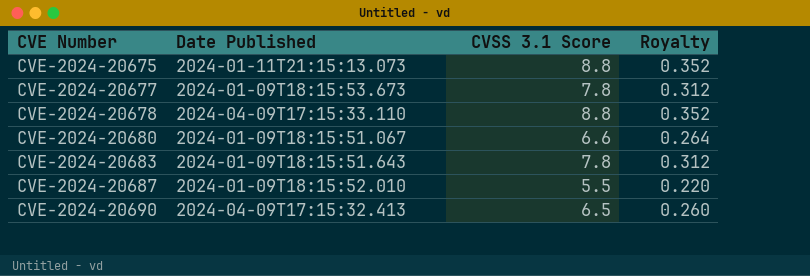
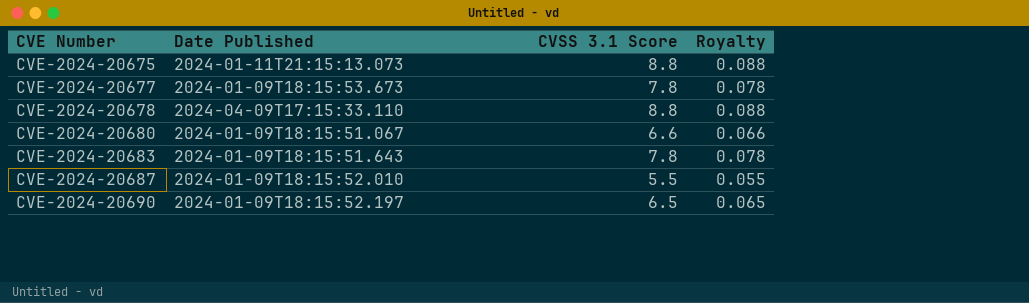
column Royalty | formula: [CVSS 3.1 Score] * 0.04 -> [CVSS 3.1 Score] * 0.01
CVE-2024-20690 | Date Published: 2024-04-09T17:15:32.413 -> 2024-01-09T18:15:52.197

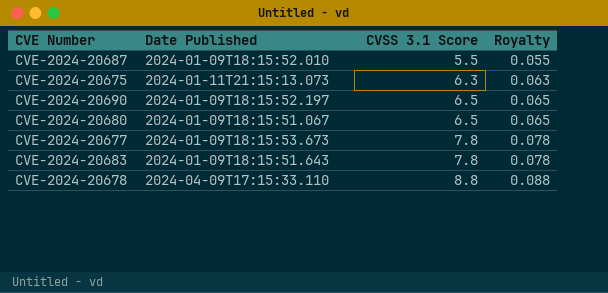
row order: CVE Number ascending -> CVSS 3.1 Score ascending
CVE-2024-20675 | CVSS 3.1 Score: 8.8 -> 6.3
CVE-2024-20675 | Royalty: 0.088 -> 0.063
CVE-2024-20680 | CVSS 3.1 Score: 6.6 -> 6.5
CVE-2024-20680 | Royalty: 0.066 -> 0.065

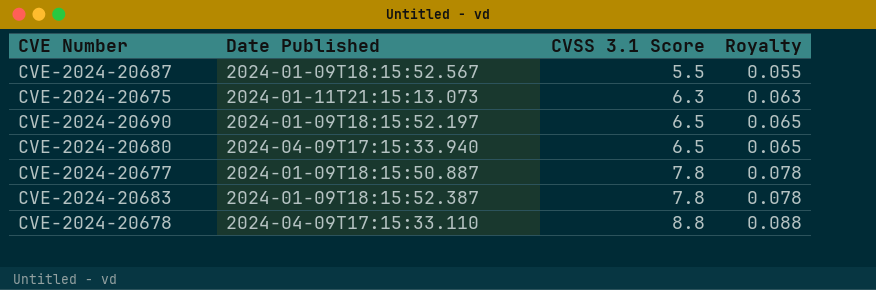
CVE-2024-20687 | Date Published: 2024-01-09T18:15:52.010 -> 2024-01-09T18:15:52.567
CVE-2024-20680 | Date Published: 2024-01-09T18:15:51.067 -> 2024-04-09T17:15:33.940
CVE-2024-20677 | Date Published: 2024-01-09T18:15:53.673 -> 2024-01-09T18:15:50.887
CVE-2024-20683 | Date Published: 2024-01-09T18:15:51.643 -> 2024-01-09T18:15:52.387

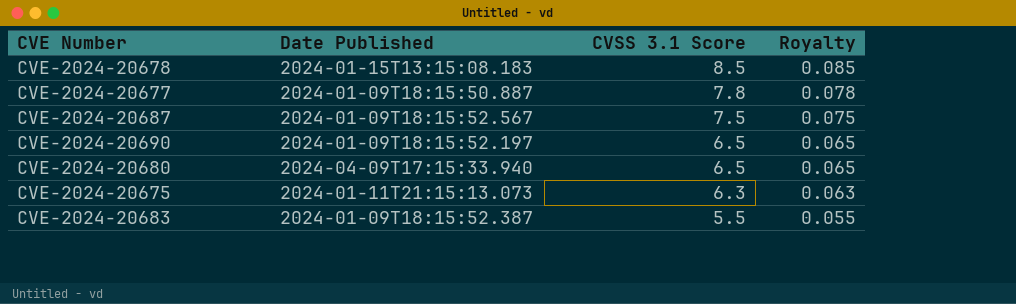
row order: CVSS 3.1 Score ascending -> CVSS 3.1 Score descending
CVE-2024-20678 | Date Published: 2024-04-09T17:15:33.110 -> 2024-01-15T13:15:08.183
CVE-2024-20678 | CVSS 3.1 Score: 8.8 -> 8.5
CVE-2024-20678 | Royalty: 0.088 -> 0.085
CVE-2024-20687 | CVSS 3.1 Score: 5.5 -> 7.5
CVE-2024-20687 | Royalty: 0.055 -> 0.075
CVE-2024-20683 | CVSS 3.1 Score: 7.8 -> 5.5
CVE-2024-20683 | Royalty: 0.078 -> 0.055

